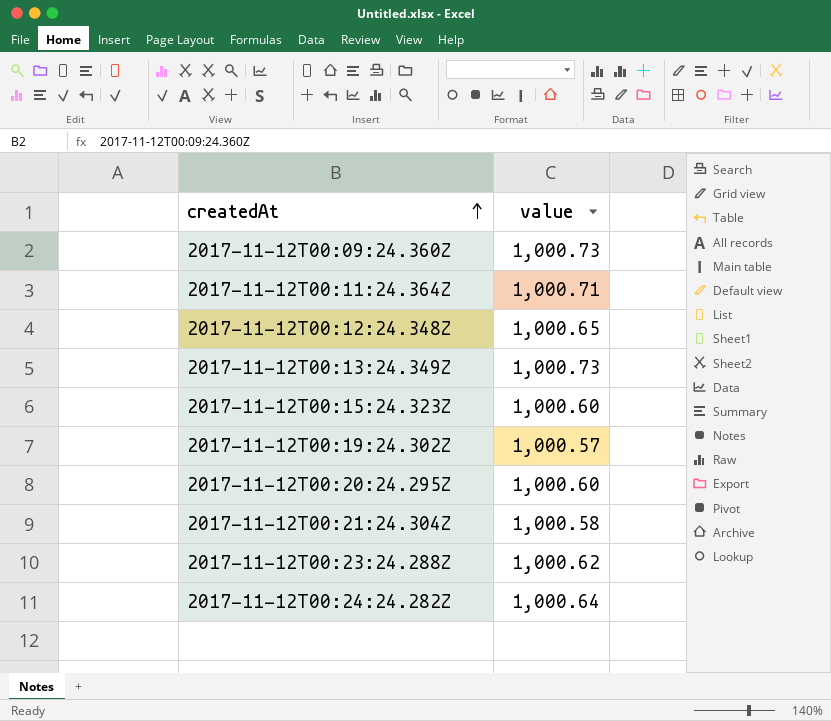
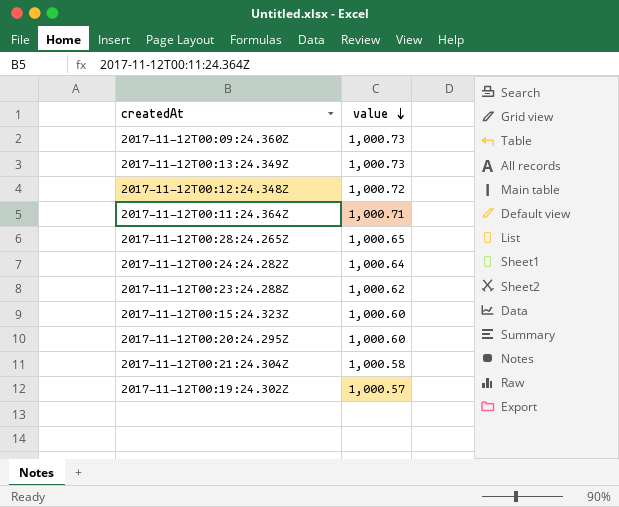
row order: createdAt ascending -> value descending
2017-11-12T00:12:24.348Z | value: 1,000.65 -> 1,000.72
row 2017-11-12T00:28:24.265Z: none -> 1,000.65

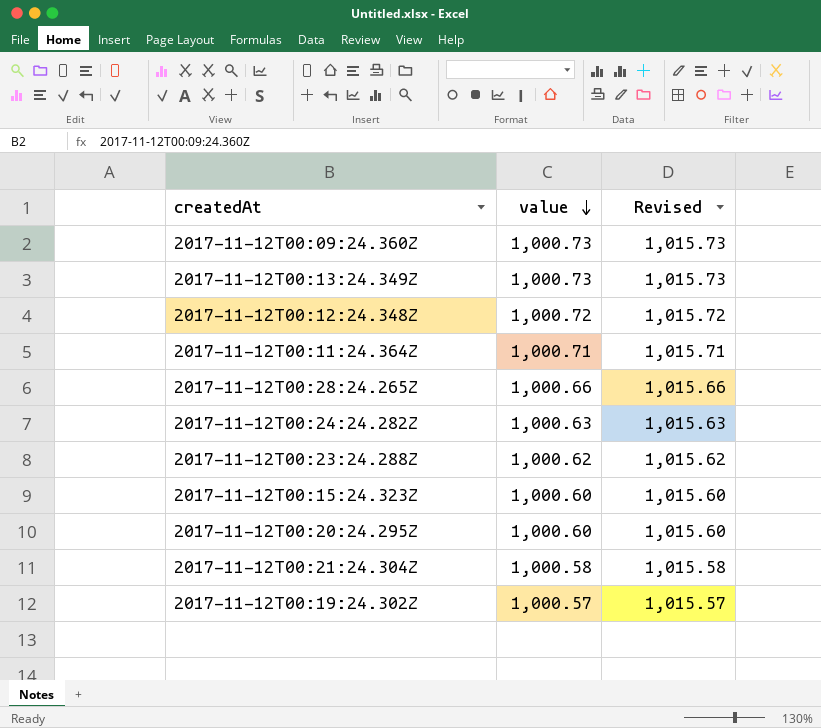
column Revised | formula: none -> [value] + 15
2017-11-12T00:28:24.265Z | value: 1,000.65 -> 1,000.66
2017-11-12T00:24:24.282Z | value: 1,000.64 -> 1,000.63

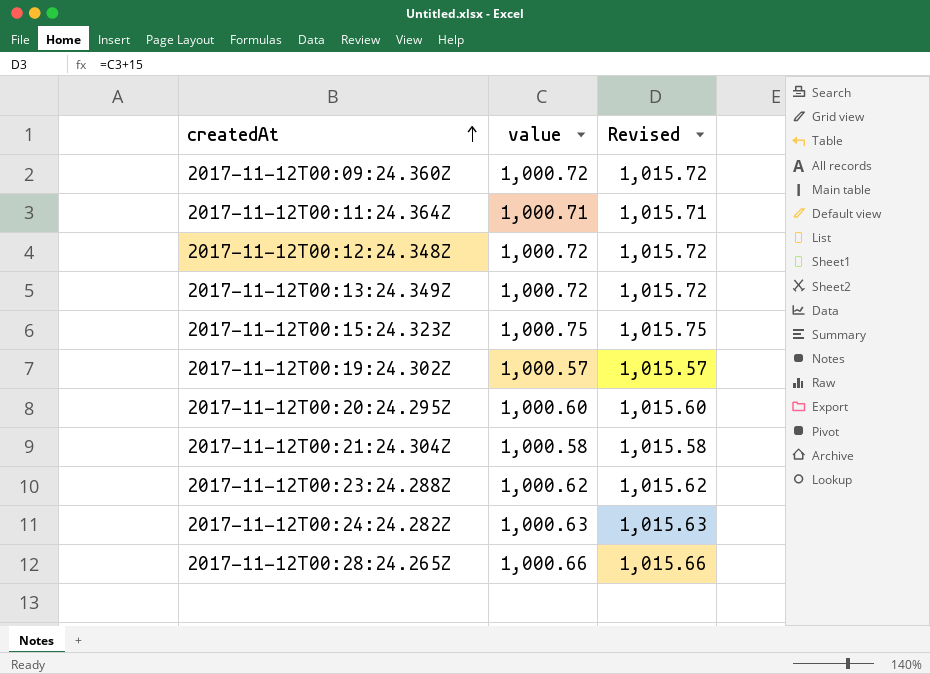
row order: value descending -> createdAt ascending
2017-11-12T00:09:24.360Z | value: 1,000.73 -> 1,000.72
2017-11-12T00:09:24.360Z | Revised: 1,015.73 -> 1,015.72
2017-11-12T00:13:24.349Z | value: 1,000.73 -> 1,000.72
2017-11-12T00:13:24.349Z | Revised: 1,015.73 -> 1,015.72
2017-11-12T00:15:24.323Z | value: 1,000.60 -> 1,000.75
2017-11-12T00:15:24.323Z | Revised: 1,015.60 -> 1,015.75

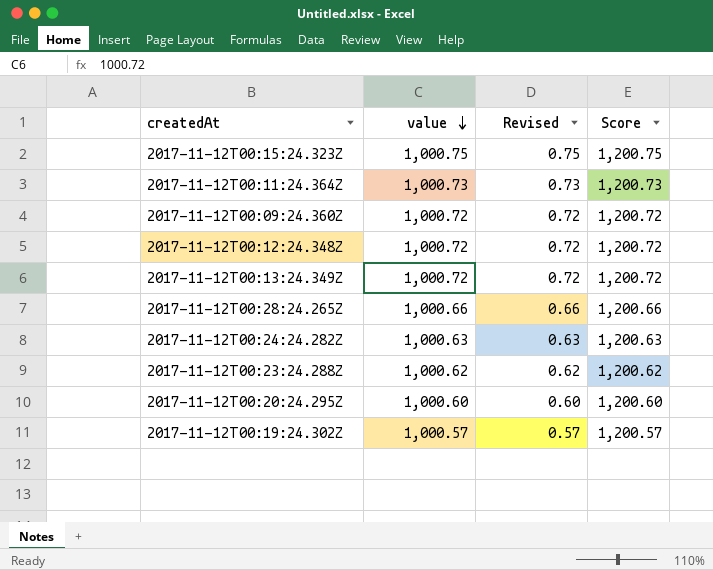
row order: createdAt ascending -> value descending
column Revised | formula: [value] + 15 -> [value] - 1000
column Score | formula: none -> [value] + 200
row 2017-11-12T00:21:24.304Z: 1,000.58 | 1,015.58 -> none
2017-11-12T00:11:24.364Z | value: 1,000.71 -> 1,000.73

